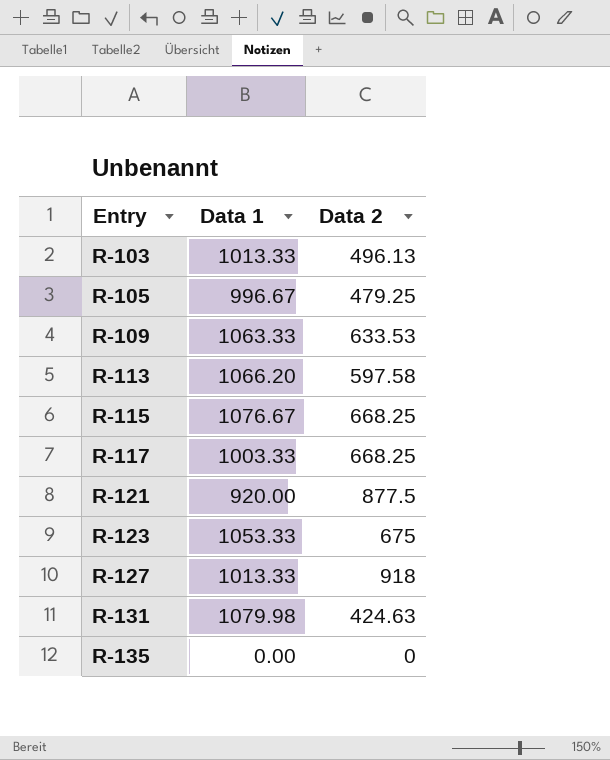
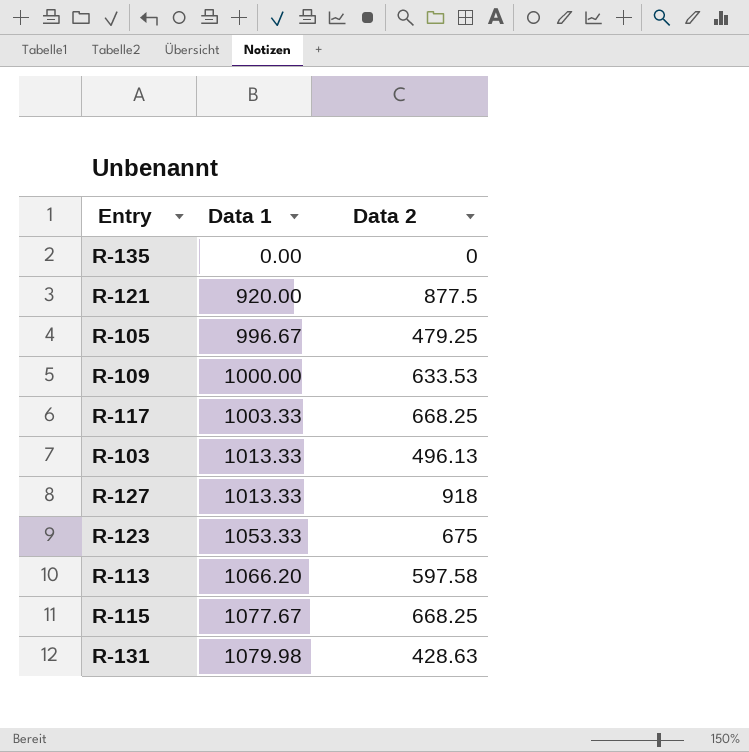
row order: Entry ascending -> Data 1 ascending
R-109 | Data 1: 1063.33 -> 1000.00
R-115 | Data 1: 1076.67 -> 1077.67
R-131 | Data 2: 424.63 -> 428.63

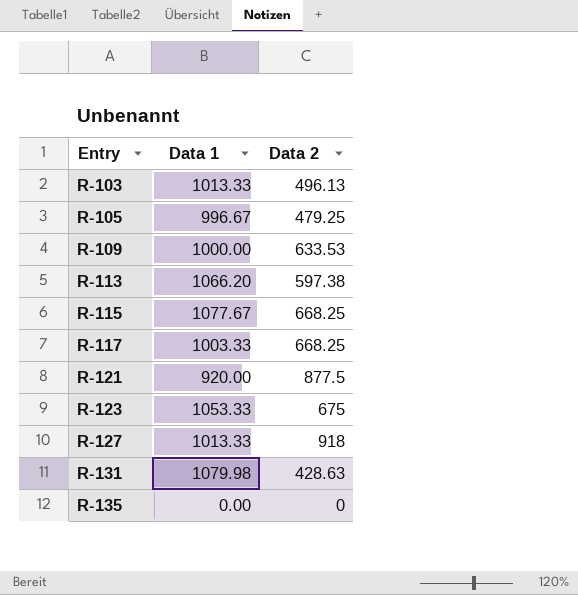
row order: Data 1 ascending -> Entry ascending
R-113 | Data 2: 597.58 -> 597.38

